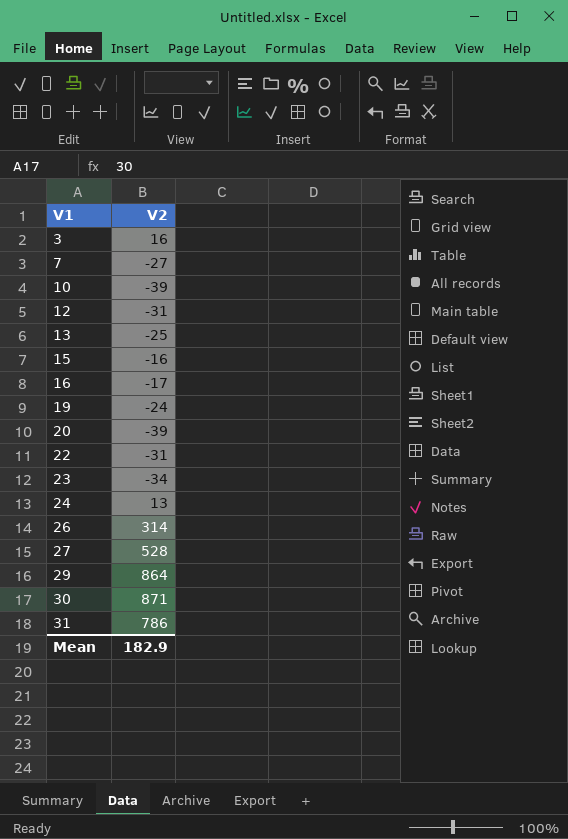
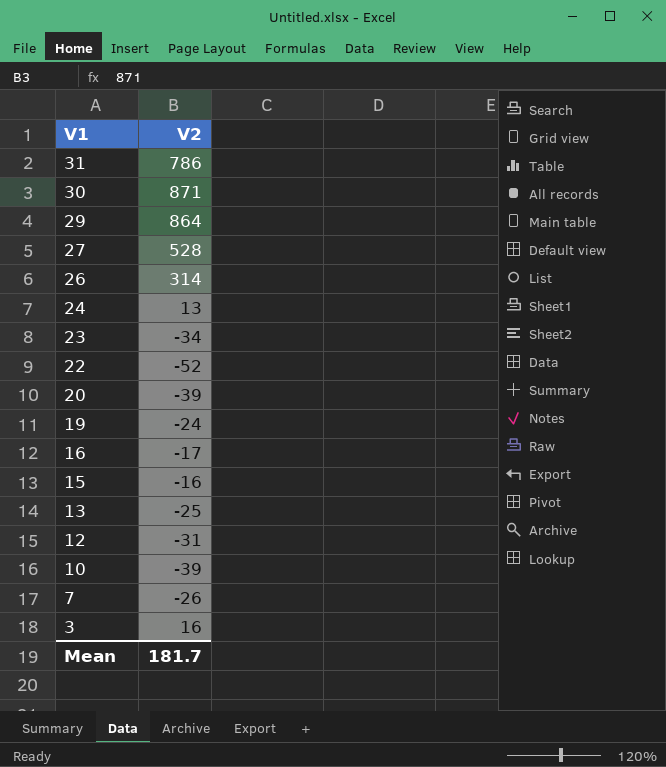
row order: V1 ascending -> V1 descending
22 | V2: -31 -> -52
7 | V2: -27 -> -26
Mean | V2: 182.9 -> 181.7

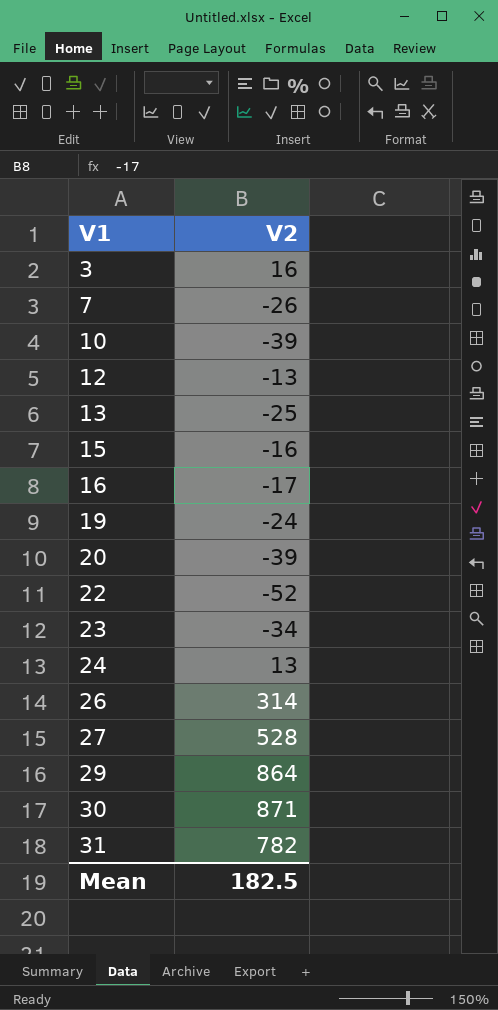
row order: V1 descending -> V1 ascending
12 | V2: -31 -> -13
31 | V2: 786 -> 782
Mean | V2: 181.7 -> 182.5

